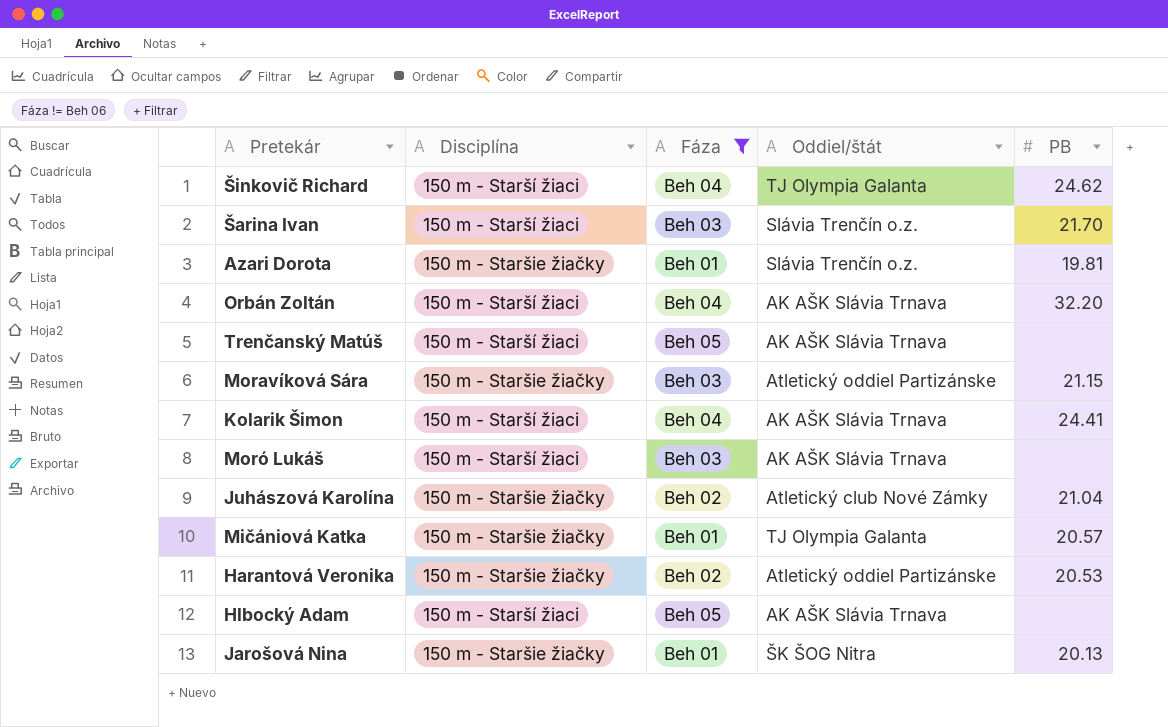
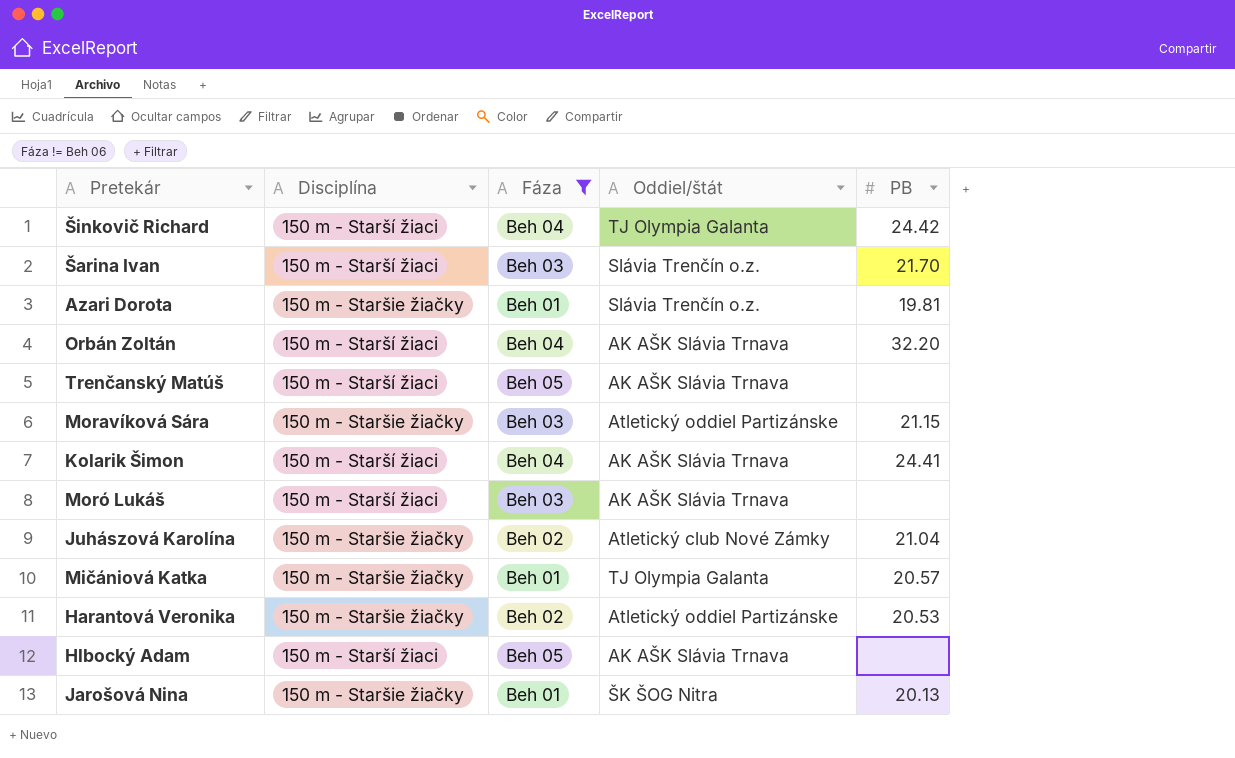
Šinkovič Richard | PB: 24.62 -> 24.42

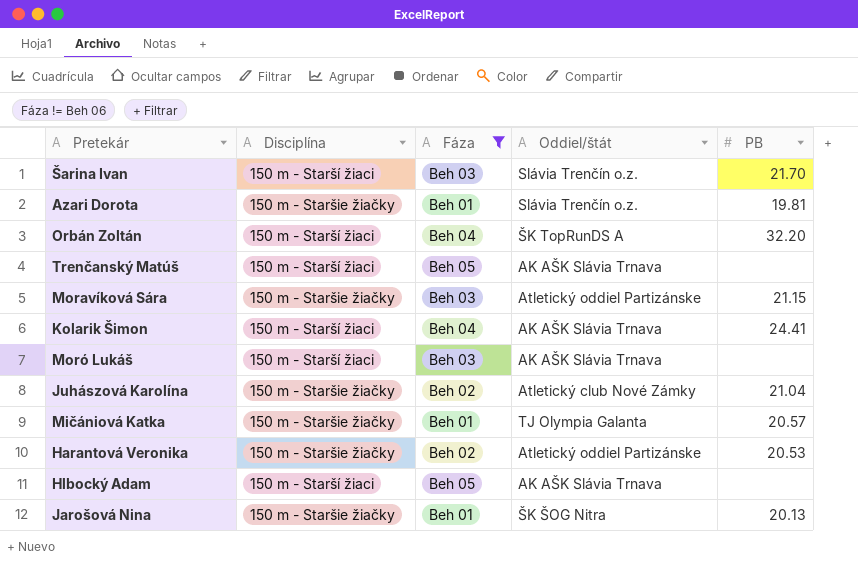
row Šinkovič Richard: 150 m - Starší žiaci | Beh 04 | TJ Olympia Galanta | 24.42 -> none
Orbán Zoltán | Oddiel/štát: AK AŠK Slávia Trnava -> ŠK TopRunDS A

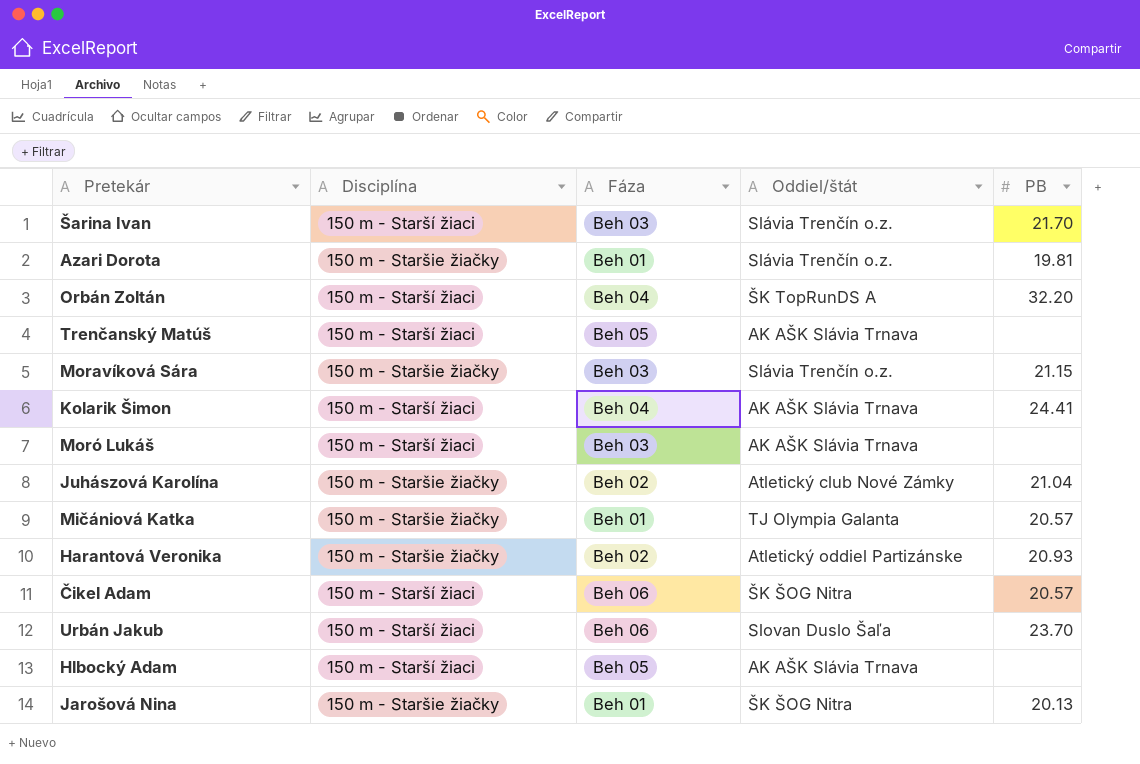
filter: Fáza != Beh 06 -> none
Moravíková Sára | Oddiel/štát: Atletický oddiel Partizánske -> Slávia Trenčín o.z.
Harantová Veronika | PB: 20.53 -> 20.93

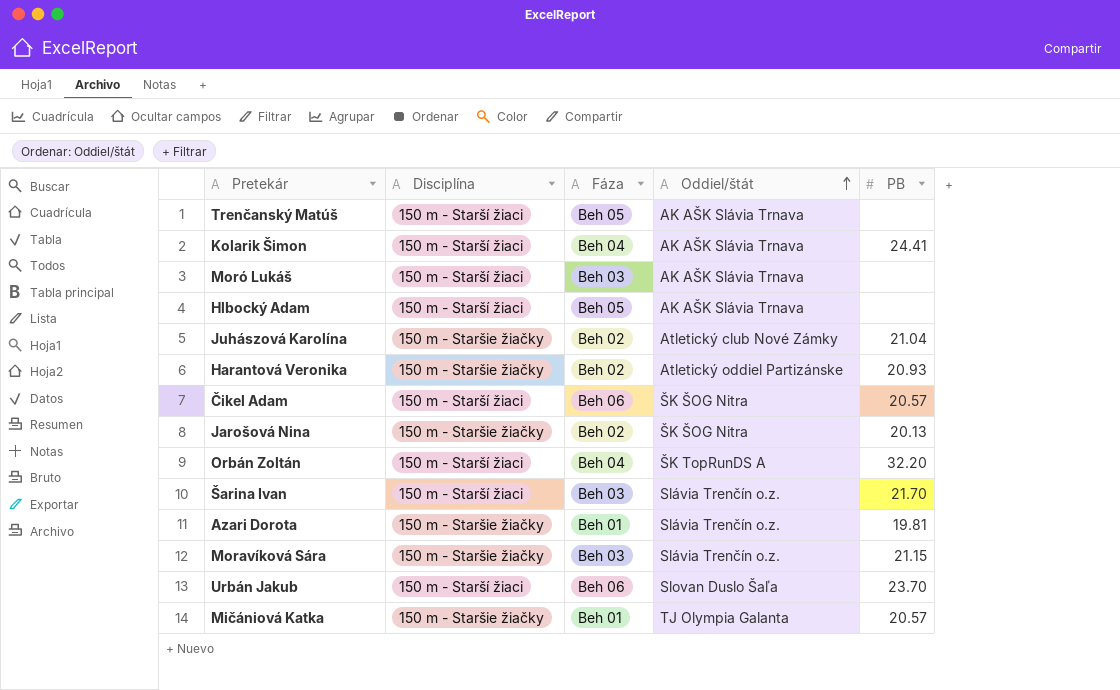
row order: none -> Oddiel/štát ascending
Jarošová Nina | Fáza: Beh 01 -> Beh 02

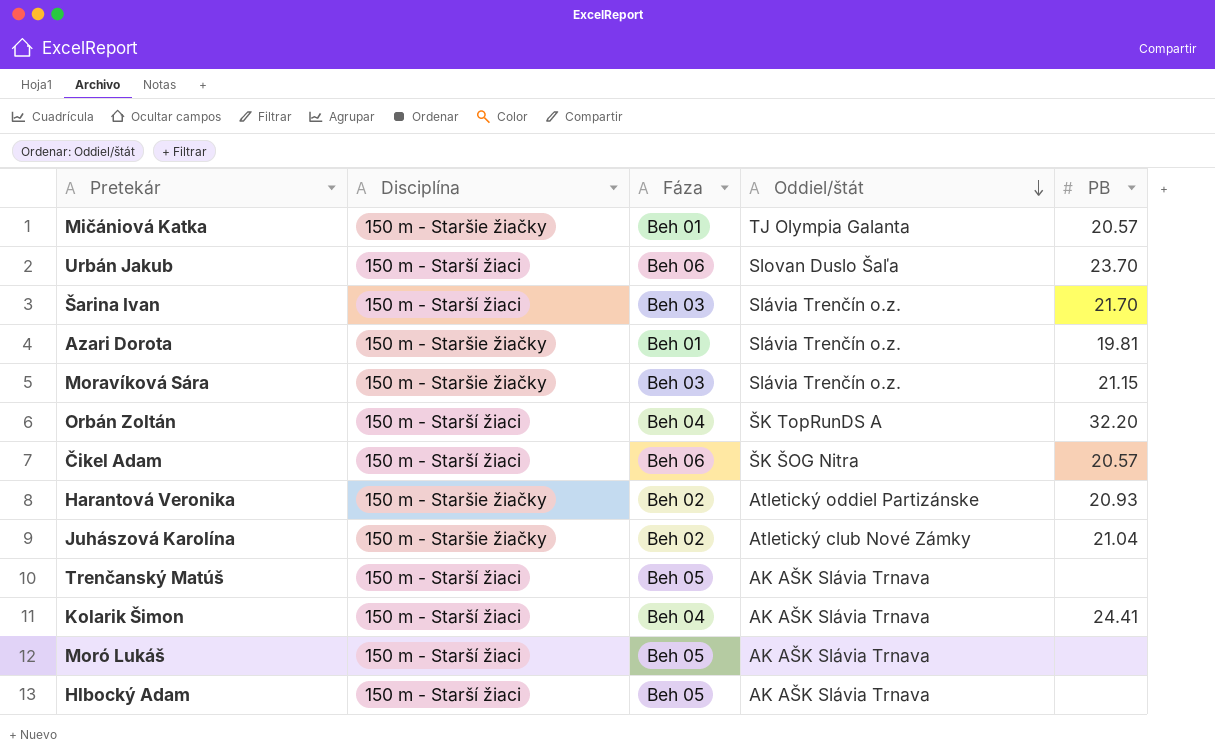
row order: Oddiel/štát ascending -> Oddiel/štát descending
row Jarošová Nina: 150 m - Staršie žiačky | Beh 02 | ŠK ŠOG Nitra | 20.13 -> none
Moró Lukáš | Fáza: Beh 03 -> Beh 05

